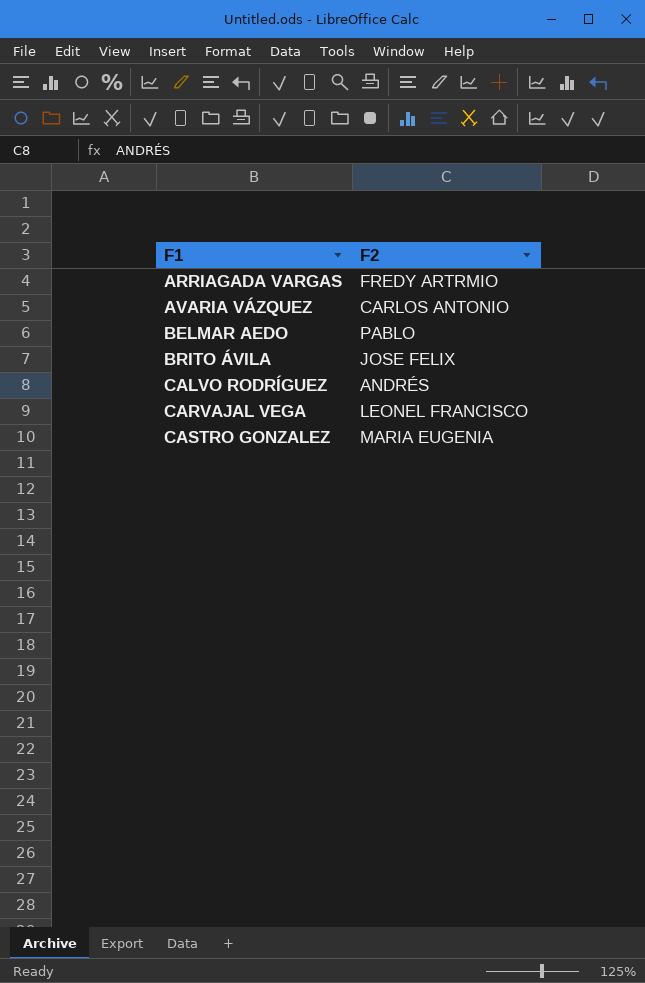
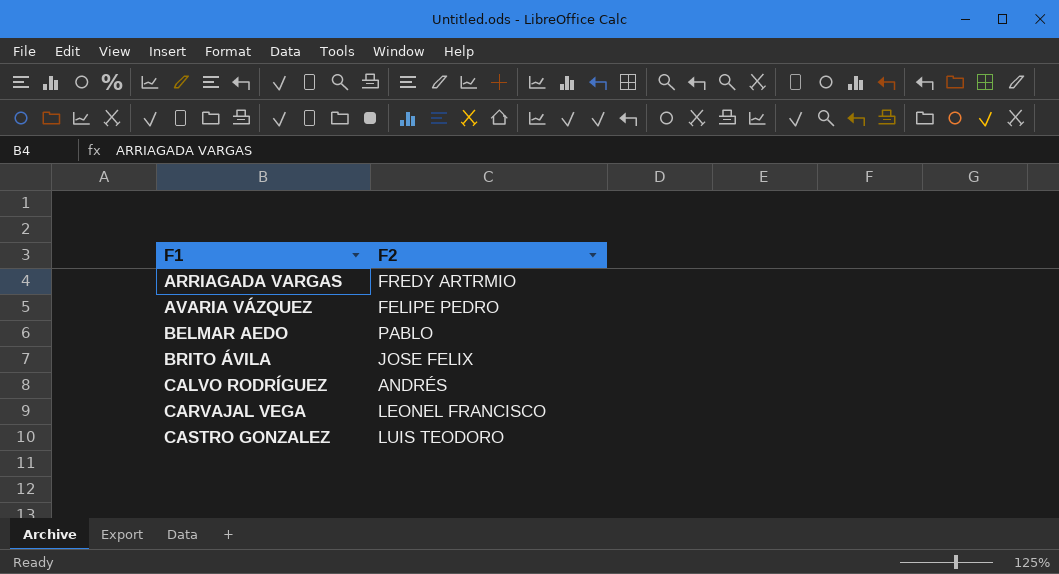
AVARIA VÁZQUEZ | F2: CARLOS ANTONIO -> FELIPE PEDRO
CASTRO GONZALEZ | F2: MARIA EUGENIA -> LUIS TEODORO

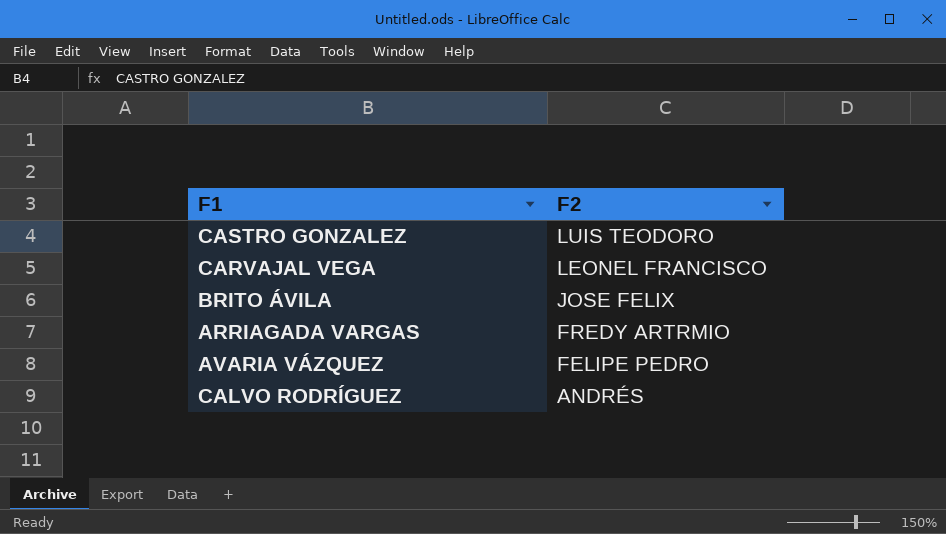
row order: F1 ascending -> F2 descending
row BELMAR AEDO: PABLO -> none

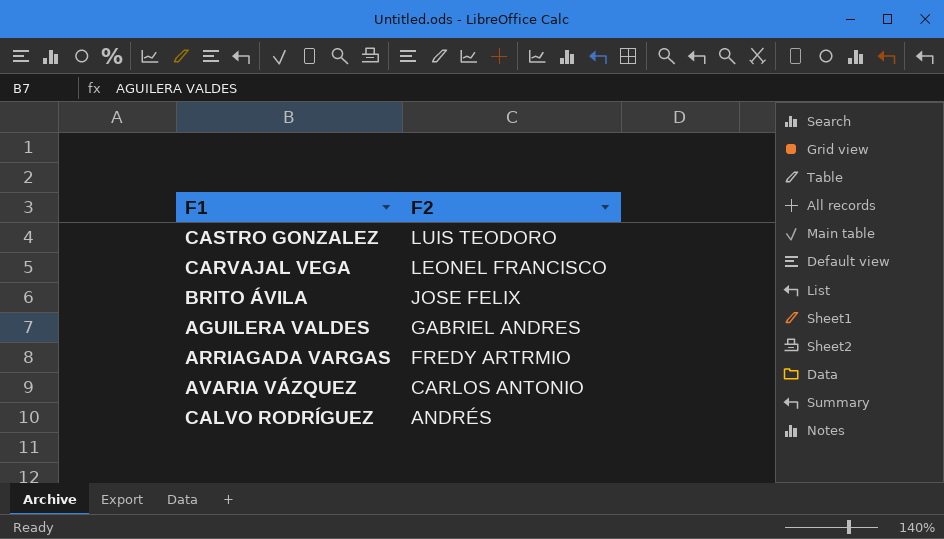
row AGUILERA VALDES: none -> GABRIEL ANDRES
AVARIA VÁZQUEZ | F2: FELIPE PEDRO -> CARLOS ANTONIO

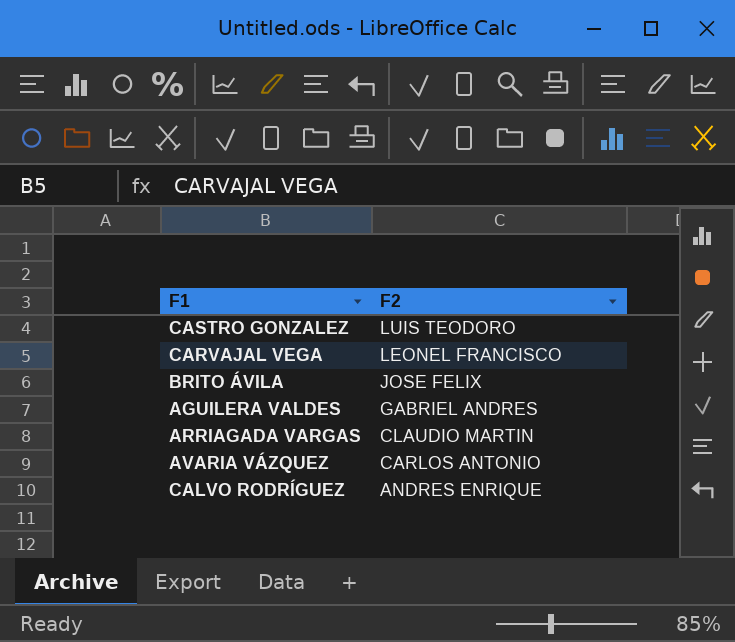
ARRIAGADA VARGAS | F2: FREDY ARTRMIO -> CLAUDIO MARTIN
CALVO RODRÍGUEZ | F2: ANDRÉS -> ANDRES ENRIQUE

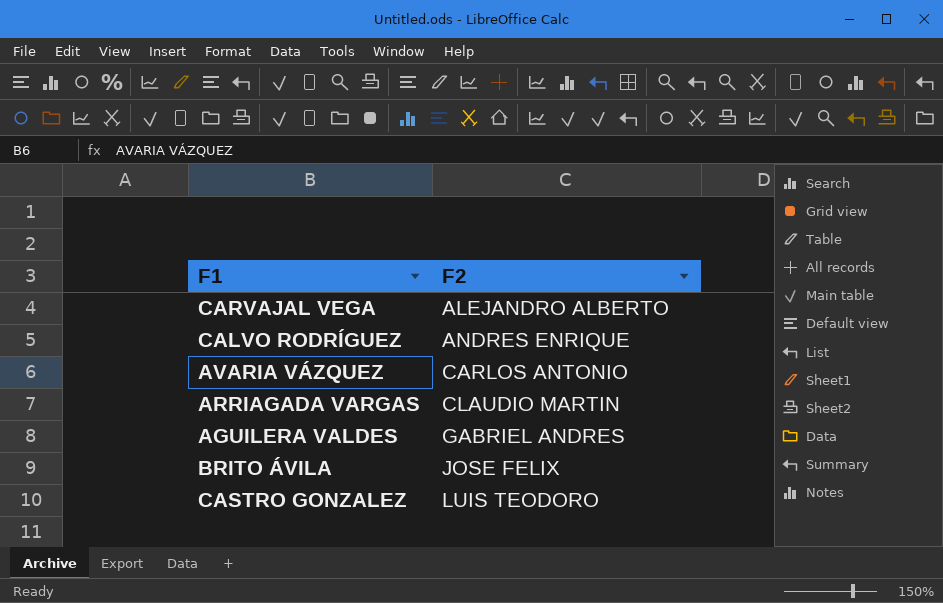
row order: F2 descending -> F2 ascending
CARVAJAL VEGA | F2: LEONEL FRANCISCO -> ALEJANDRO ALBERTO

